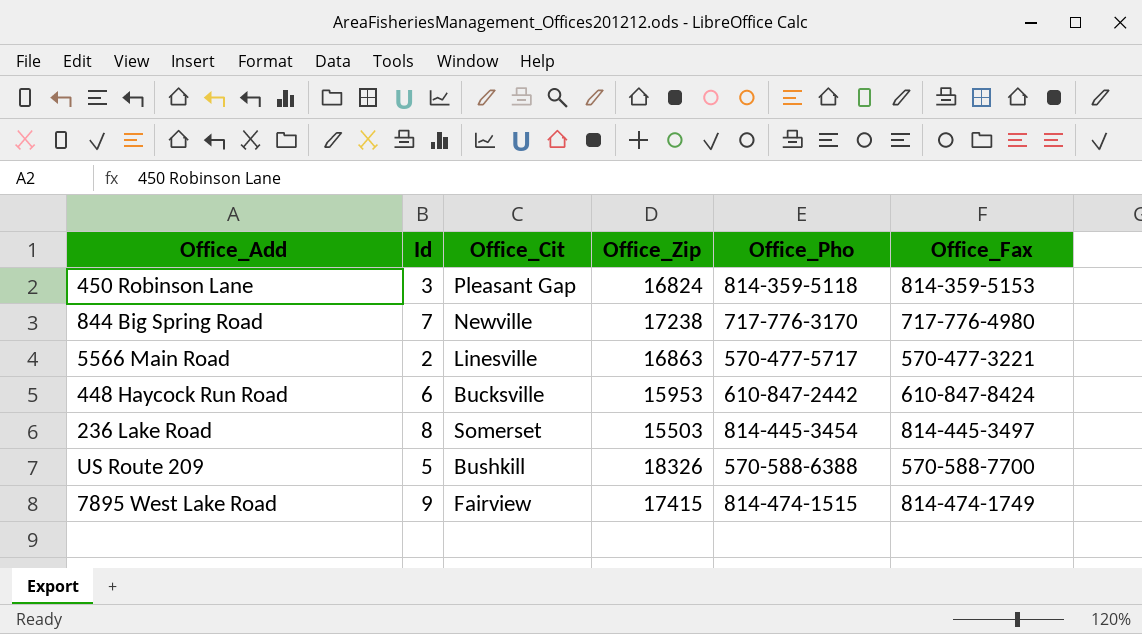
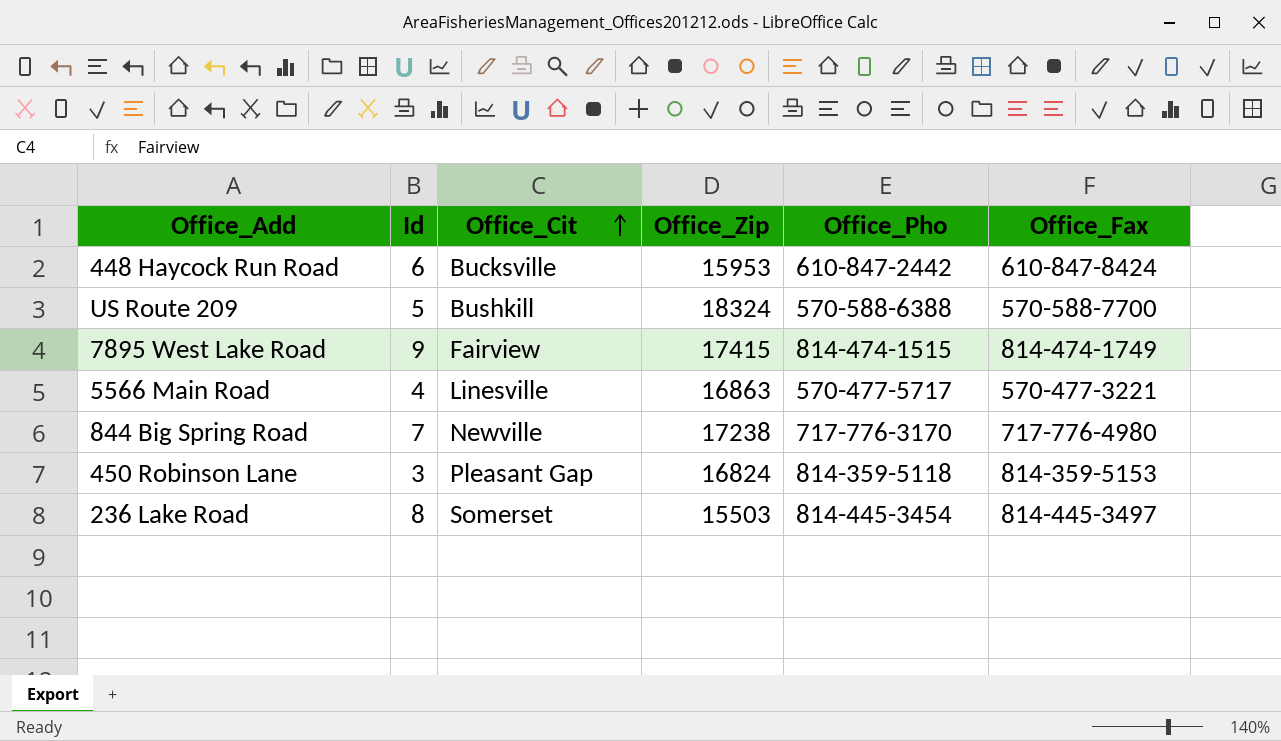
row order: none -> Office_Cit ascending
US Route 209 | Office_Zip: 18326 -> 18324
5566 Main Road | Id: 2 -> 4

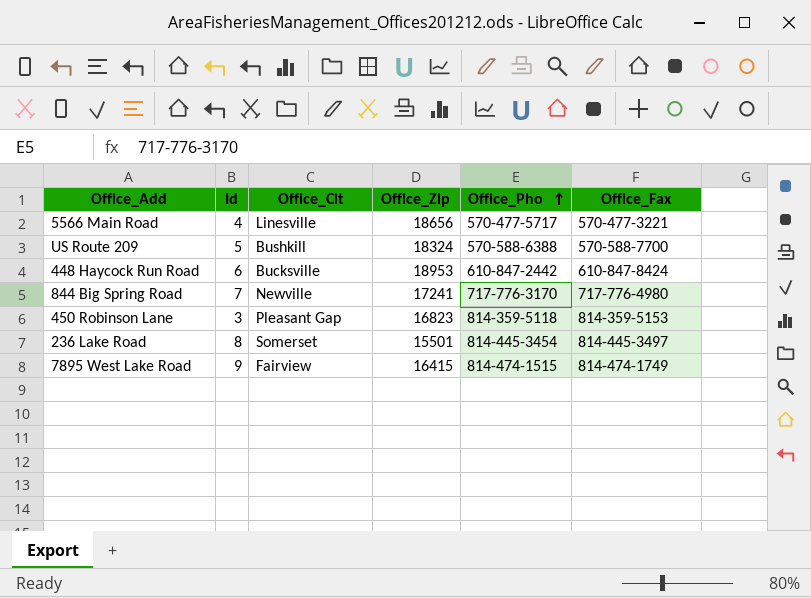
row order: Office_Cit ascending -> Office_Pho ascending
5566 Main Road | Office_Zip: 16863 -> 18656
448 Haycock Run Road | Office_Zip: 15953 -> 18953
844 Big Spring Road | Office_Zip: 17238 -> 17241
450 Robinson Lane | Office_Zip: 16824 -> 16823
236 Lake Road | Office_Zip: 15503 -> 15501
7895 West Lake Road | Office_Zip: 17415 -> 16415

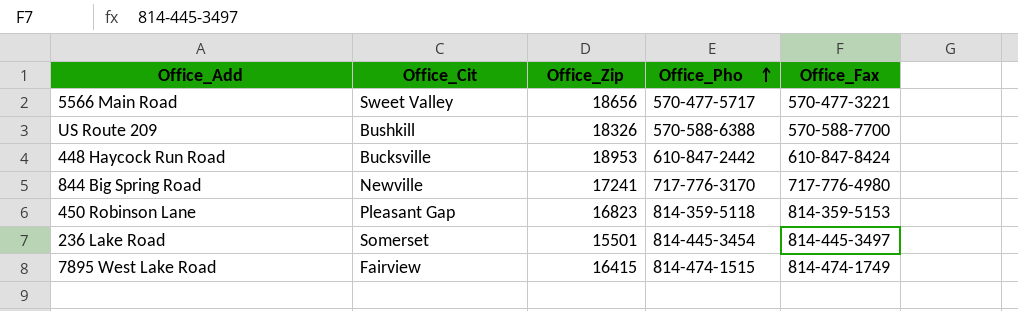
column Id | position: 2 -> none
5566 Main Road | Office_Cit: Linesville -> Sweet Valley
US Route 209 | Office_Zip: 18324 -> 18326

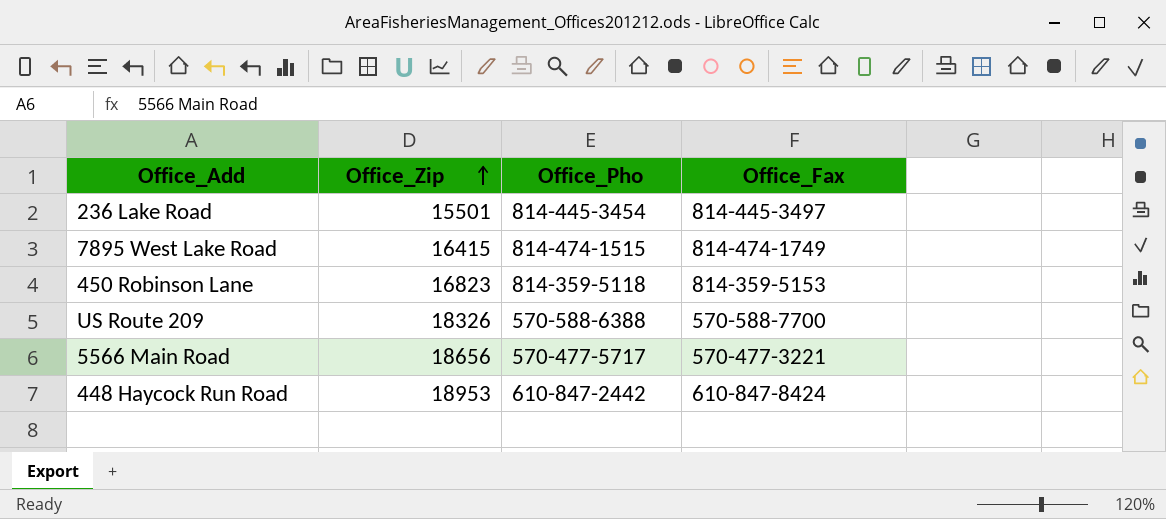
row order: Office_Pho ascending -> Office_Zip ascending
column Office_Cit | position: 2 -> none
row 844 Big Spring Road: Newville | 17241 | 717-776-3170 | 717-776-4980 -> none

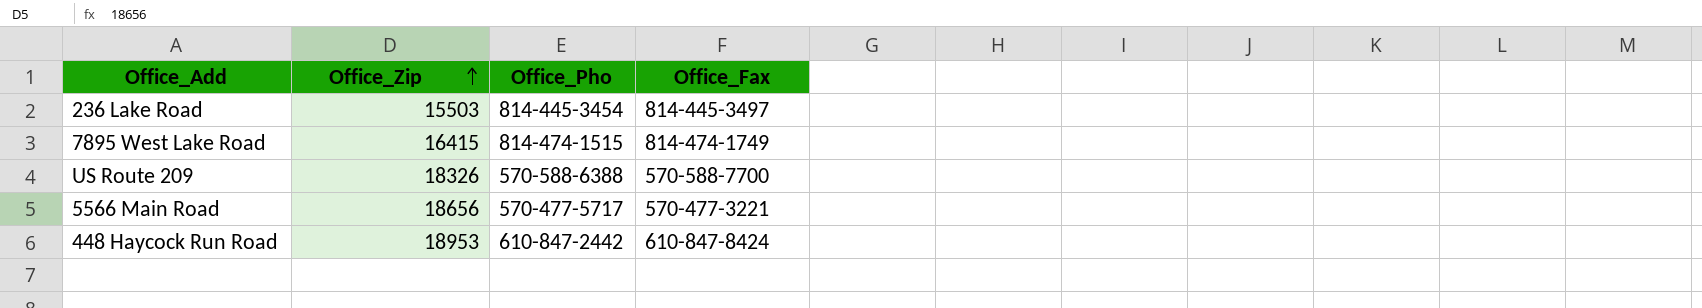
row 450 Robinson Lane: 16823 | 814-359-5118 | 814-359-5153 -> none
236 Lake Road | Office_Zip: 15501 -> 15503

